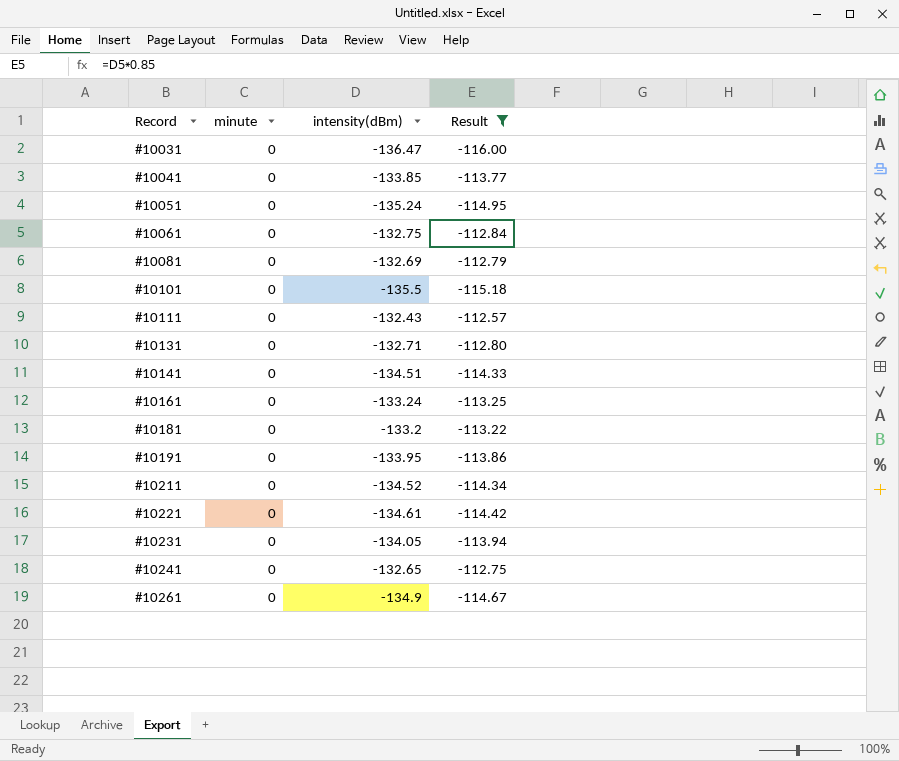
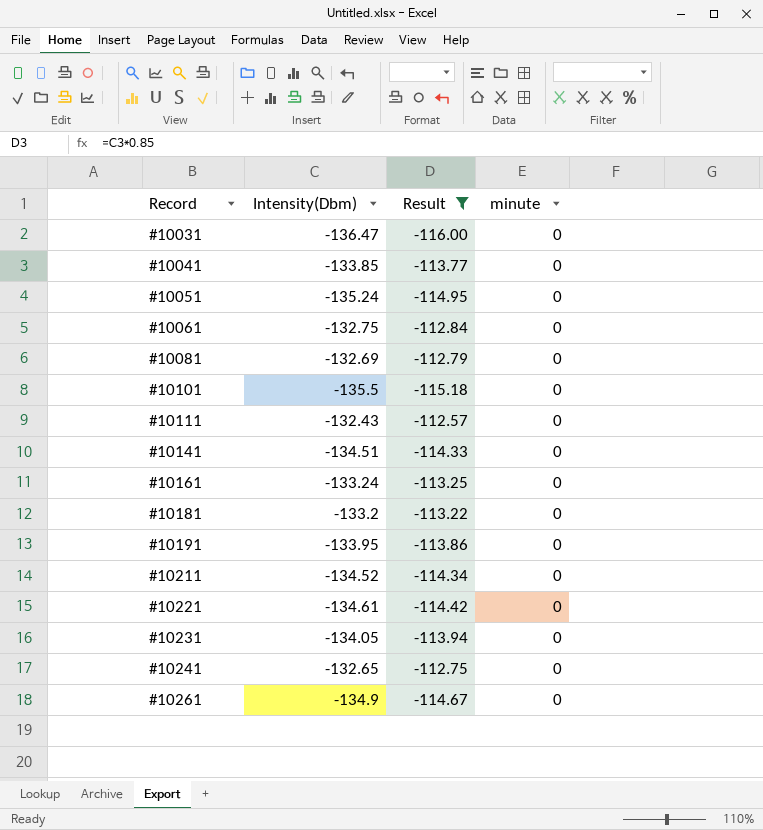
column name: intensity(dBm) -> Intensity(Dbm)
column minute | position: 2 -> 4
row #10131: 0 | -132.71 | -112.80 -> none

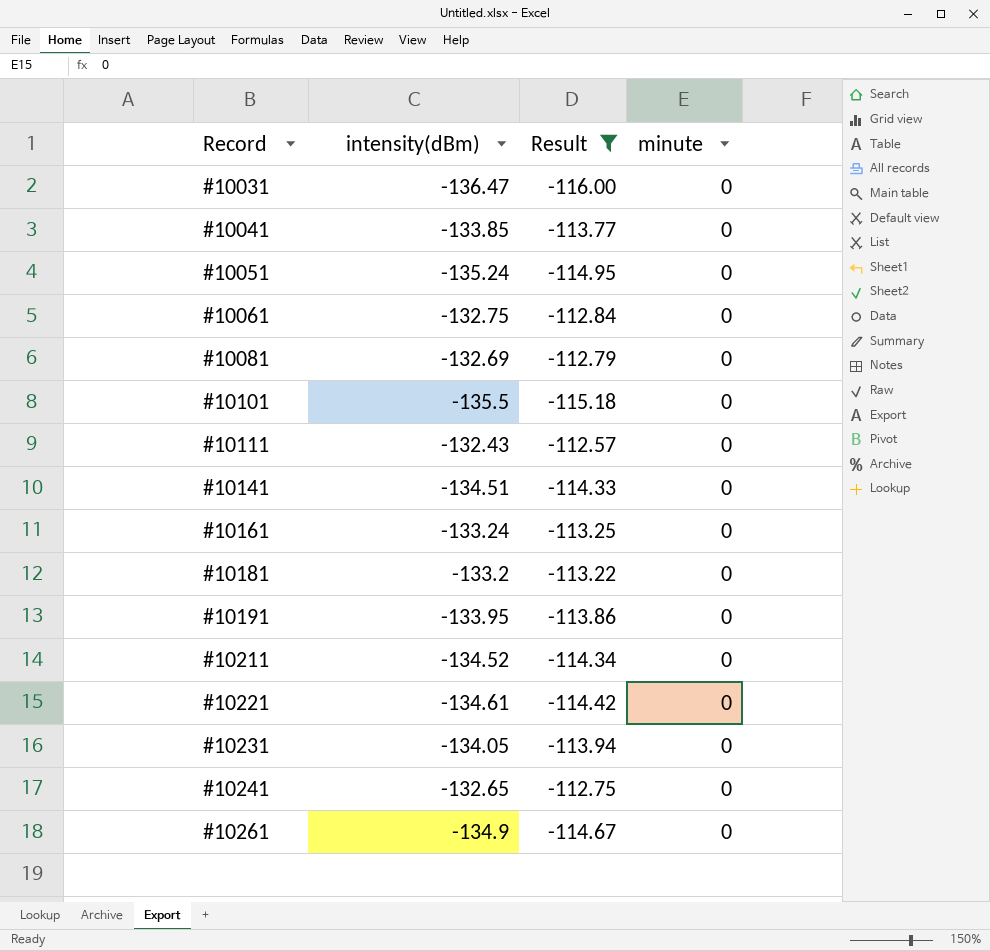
column name: Intensity(Dbm) -> intensity(dBm)

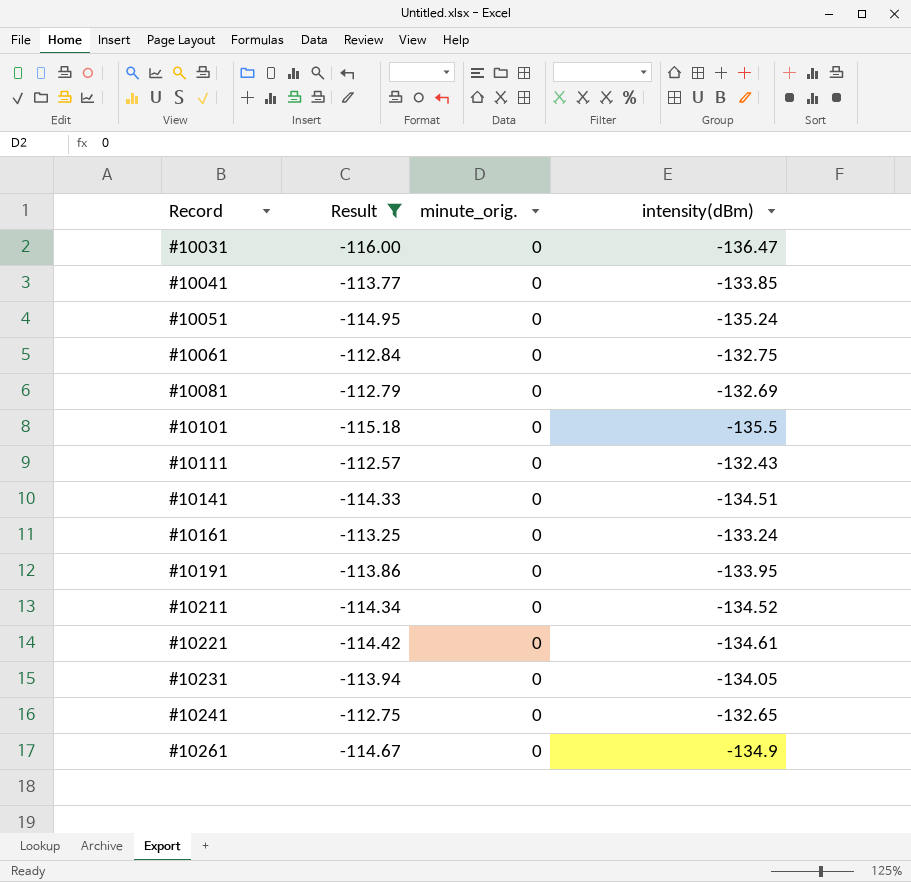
column name: minute -> minute_orig.
column intensity(dBm) | position: 2 -> 4
row #10181: -133.2 | -113.22 | 0 -> none

